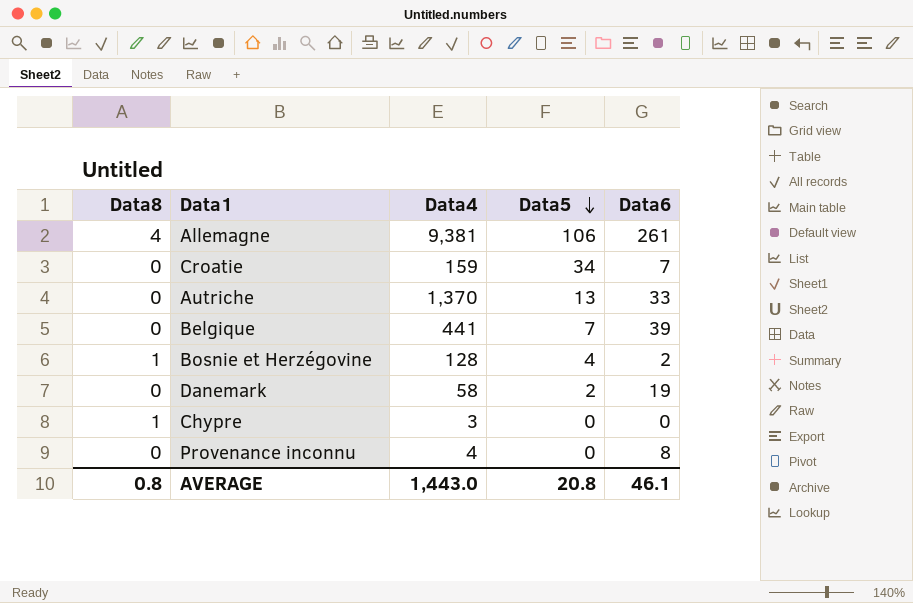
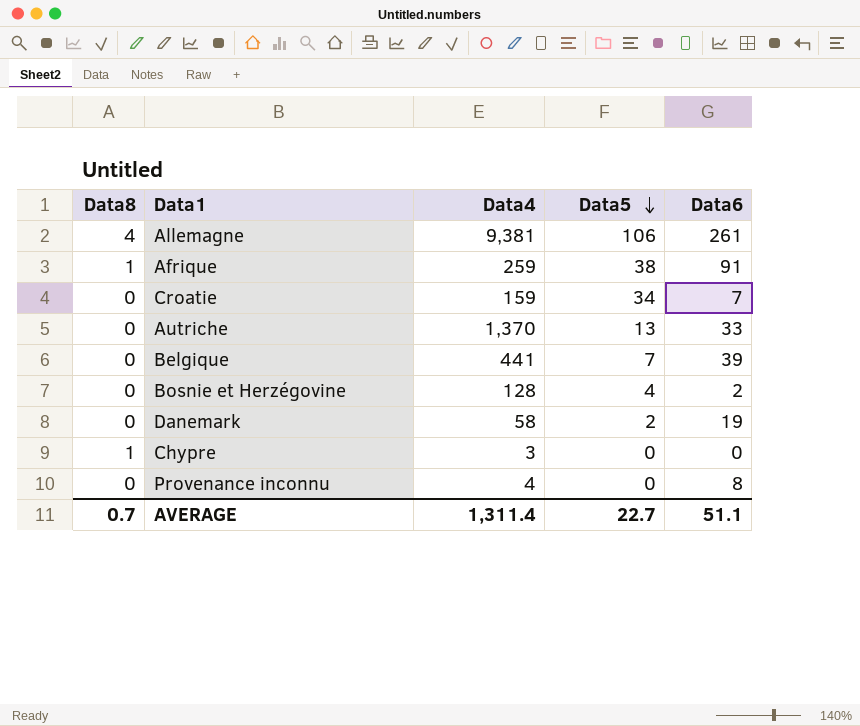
row Afrique: none -> 1 | 259 | 38 | 91
Bosnie et Herzégovine | Data8: 1 -> 0
AVERAGE | Data8: 0.8 -> 0.7
AVERAGE | Data4: 1,443.0 -> 1,311.4
AVERAGE | Data5: 20.8 -> 22.7
AVERAGE | Data6: 46.1 -> 51.1

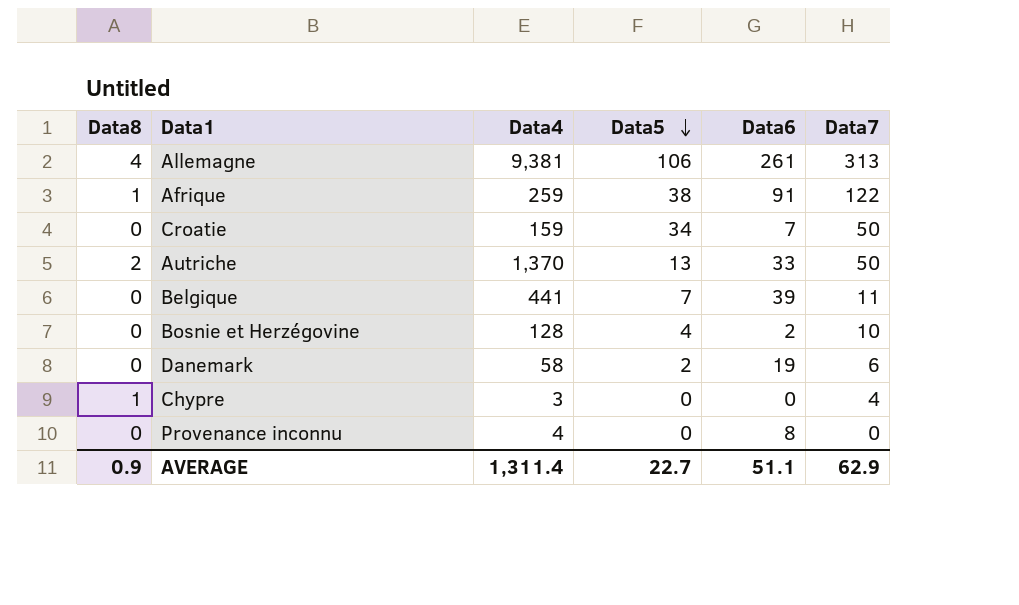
column Data7 | position: none -> 6
Autriche | Data8: 0 -> 2
AVERAGE | Data8: 0.7 -> 0.9

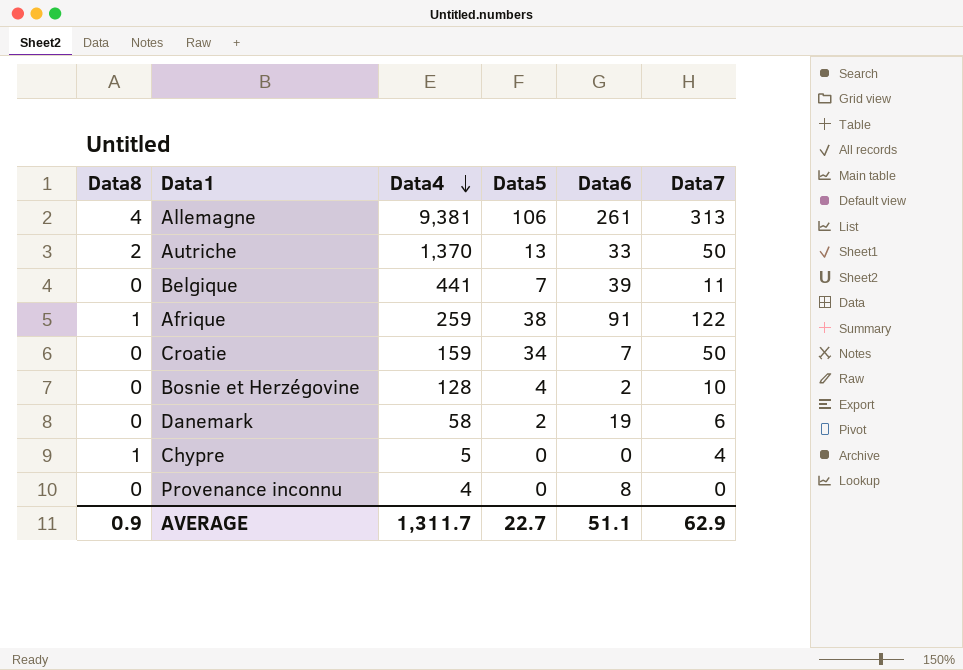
row order: Data5 descending -> Data4 descending
Chypre | Data4: 3 -> 5
AVERAGE | Data4: 1,311.4 -> 1,311.7

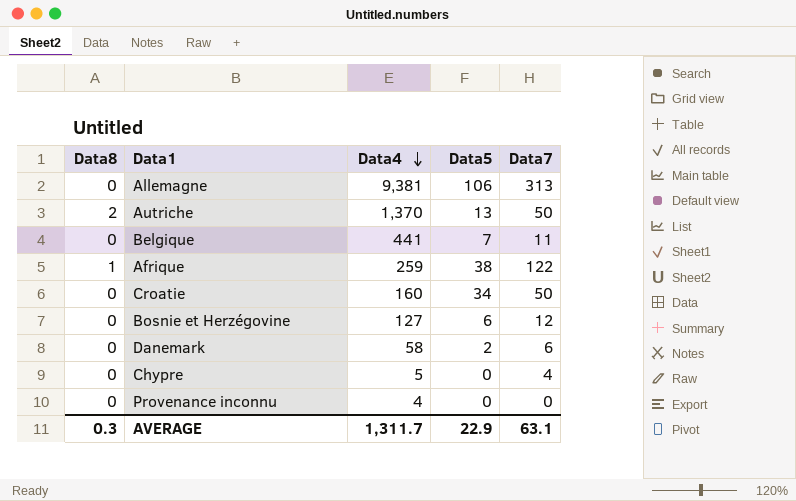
column Data6 | position: 5 -> none
Allemagne | Data8: 4 -> 0
Croatie | Data4: 159 -> 160
Bosnie et Herzégovine | Data4: 128 -> 127
Bosnie et Herzégovine | Data5: 4 -> 6
Bosnie et Herzégovine | Data7: 10 -> 12
Chypre | Data8: 1 -> 0
AVERAGE | Data8: 0.9 -> 0.3
AVERAGE | Data5: 22.7 -> 22.9
AVERAGE | Data7: 62.9 -> 63.1

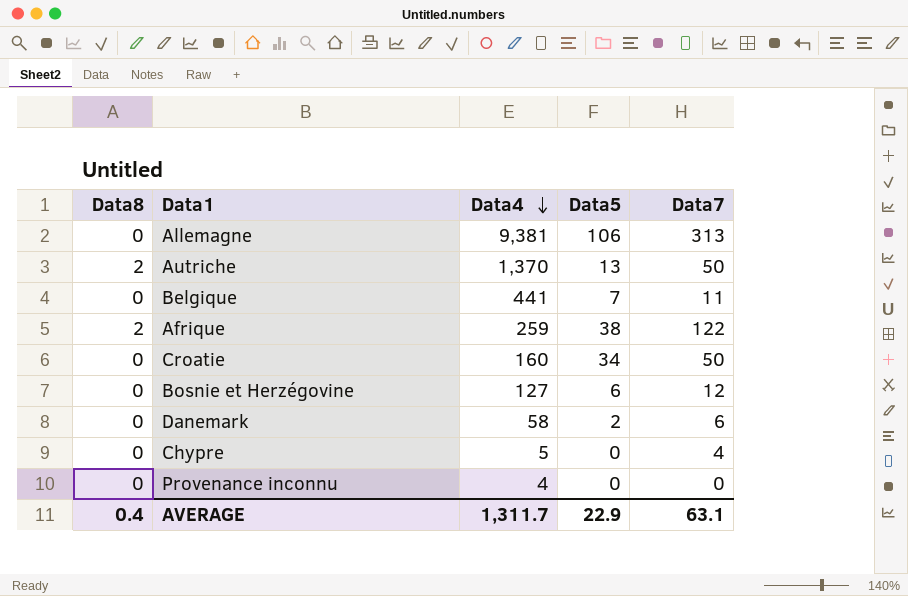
Afrique | Data8: 1 -> 2
AVERAGE | Data8: 0.3 -> 0.4

